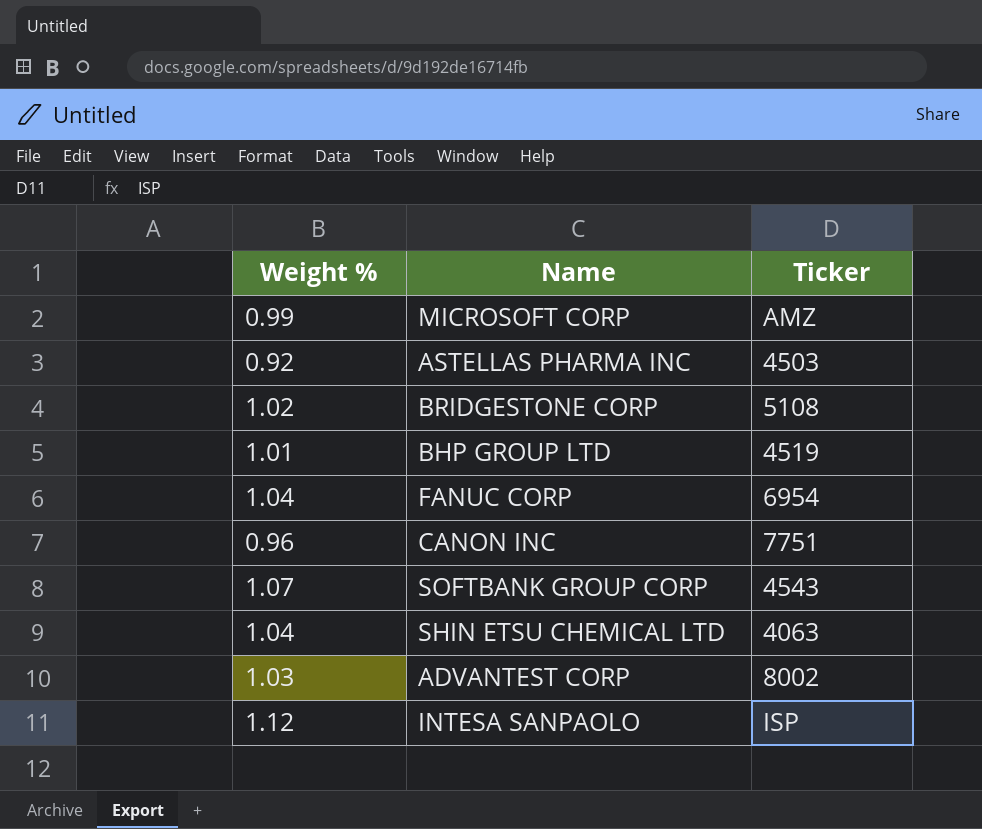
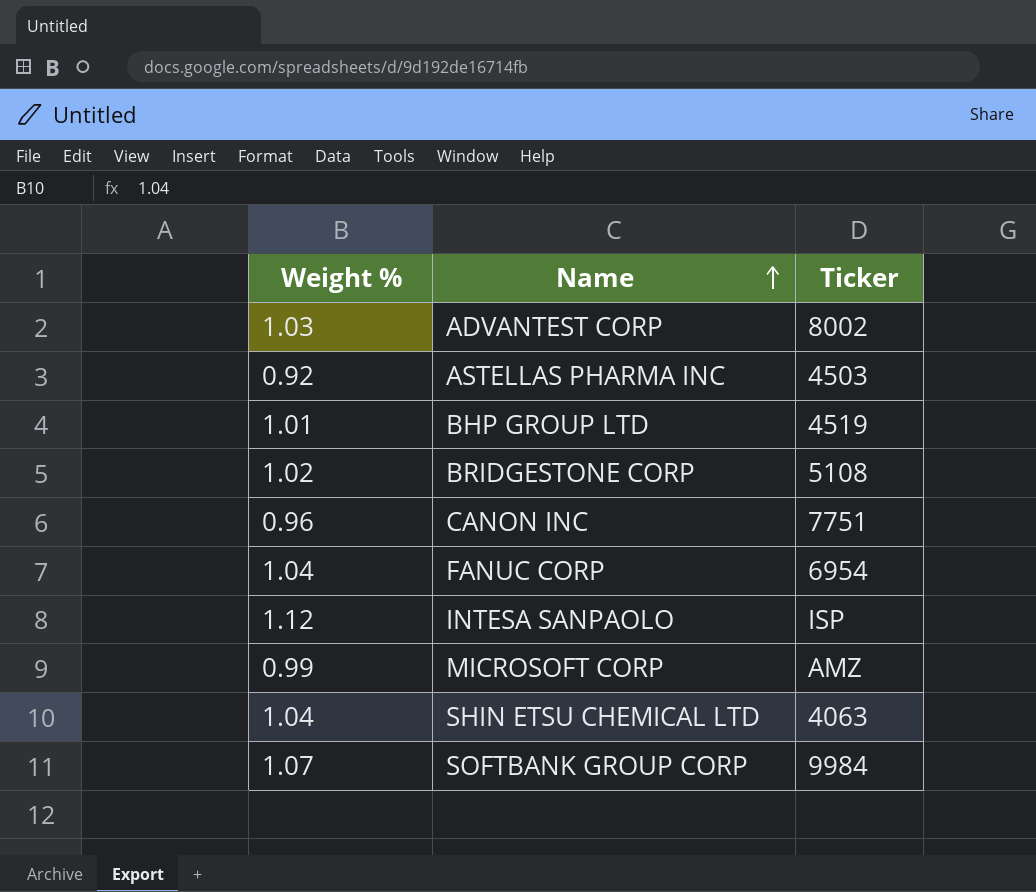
row order: none -> Name ascending
SOFTBANK GROUP CORP | Ticker: 4543 -> 9984

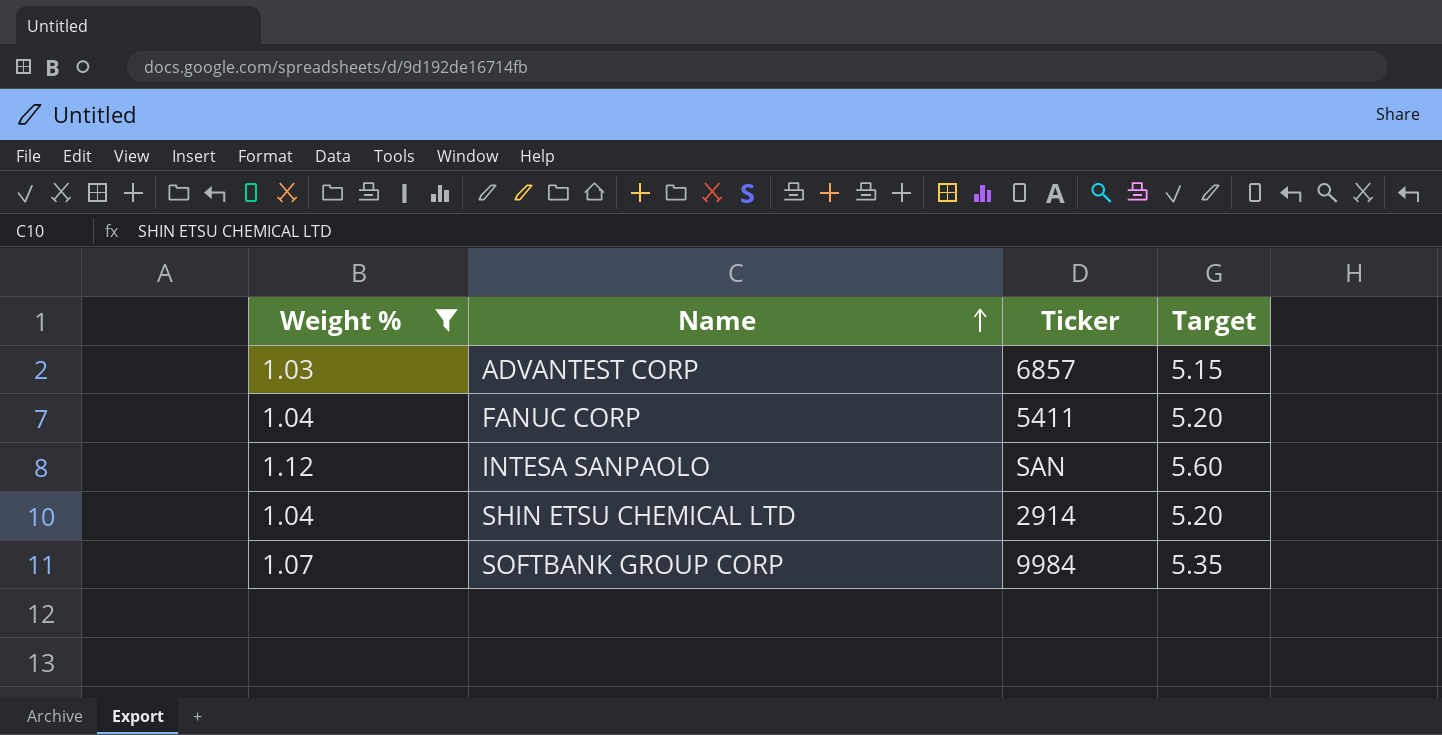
filter: none -> Weight % >= 1.03
column Target | formula: none -> [Weight %] * 5
ADVANTEST CORP | Ticker: 8002 -> 6857
FANUC CORP | Ticker: 6954 -> 5411
INTESA SANPAOLO | Ticker: ISP -> SAN
SHIN ETSU CHEMICAL LTD | Ticker: 4063 -> 2914

